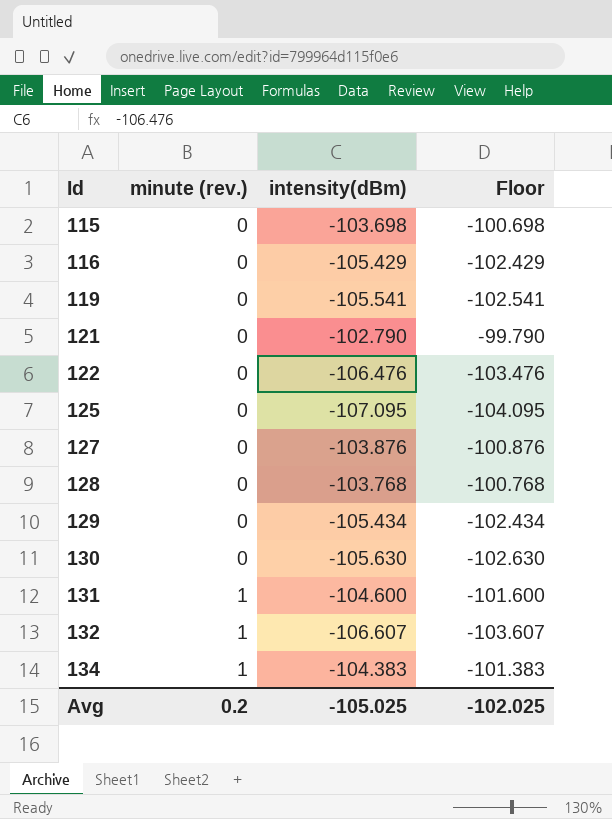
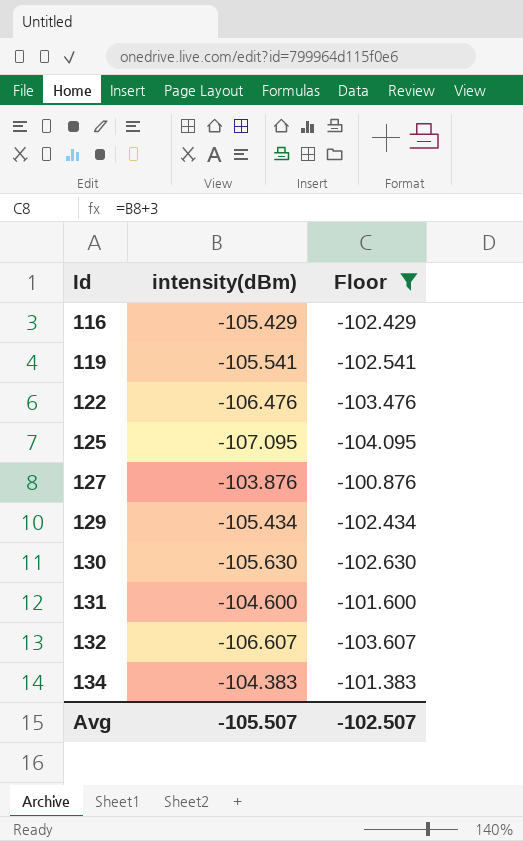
filter: none -> Floor <= -100.876
column minute (rev.) | position: 2 -> none
Avg | intensity(dBm): -105.025 -> -105.507
Avg | Floor: -102.025 -> -102.507

